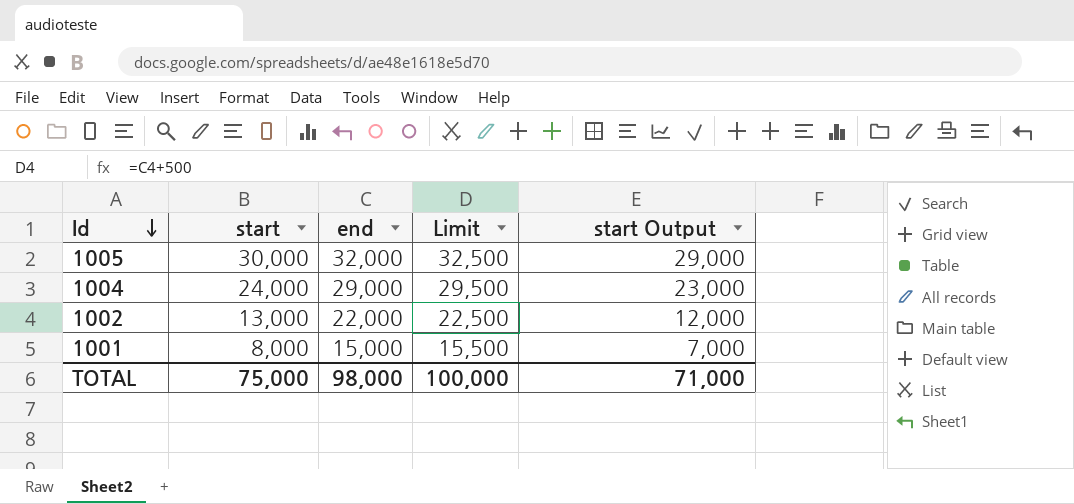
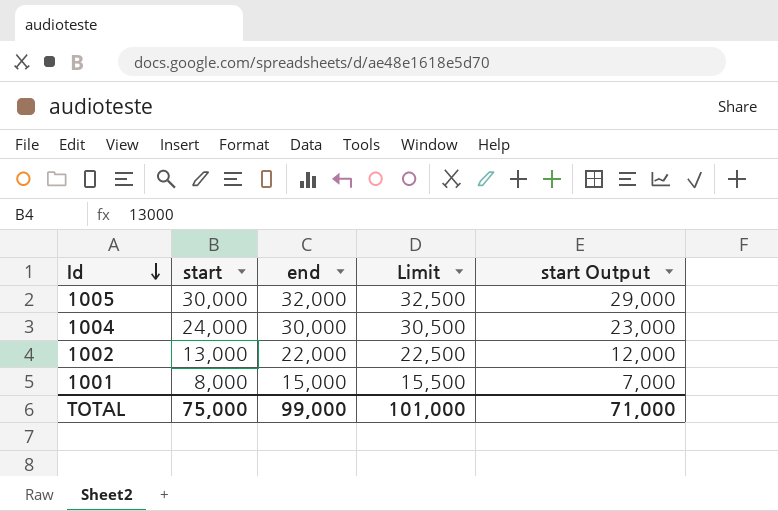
1004 | end: 29,000 -> 30,000
1004 | Limit: 29,500 -> 30,500
TOTAL | end: 98,000 -> 99,000
TOTAL | Limit: 100,000 -> 101,000

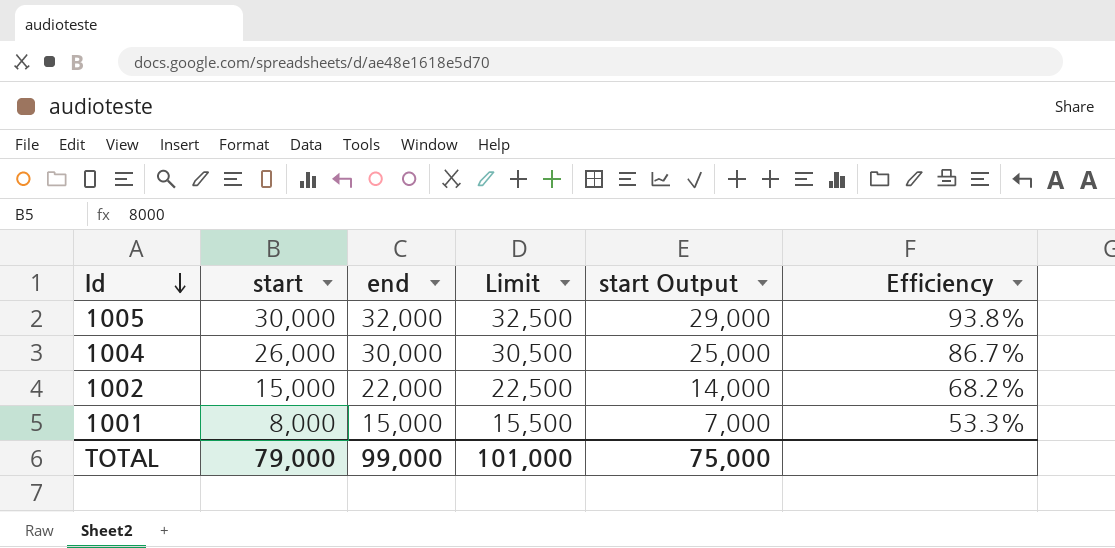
column Efficiency | formula: none -> [start] / [end]
1004 | start: 24,000 -> 26,000
1004 | start Output: 23,000 -> 25,000
1002 | start: 13,000 -> 15,000
1002 | start Output: 12,000 -> 14,000
TOTAL | start: 75,000 -> 79,000
TOTAL | start Output: 71,000 -> 75,000

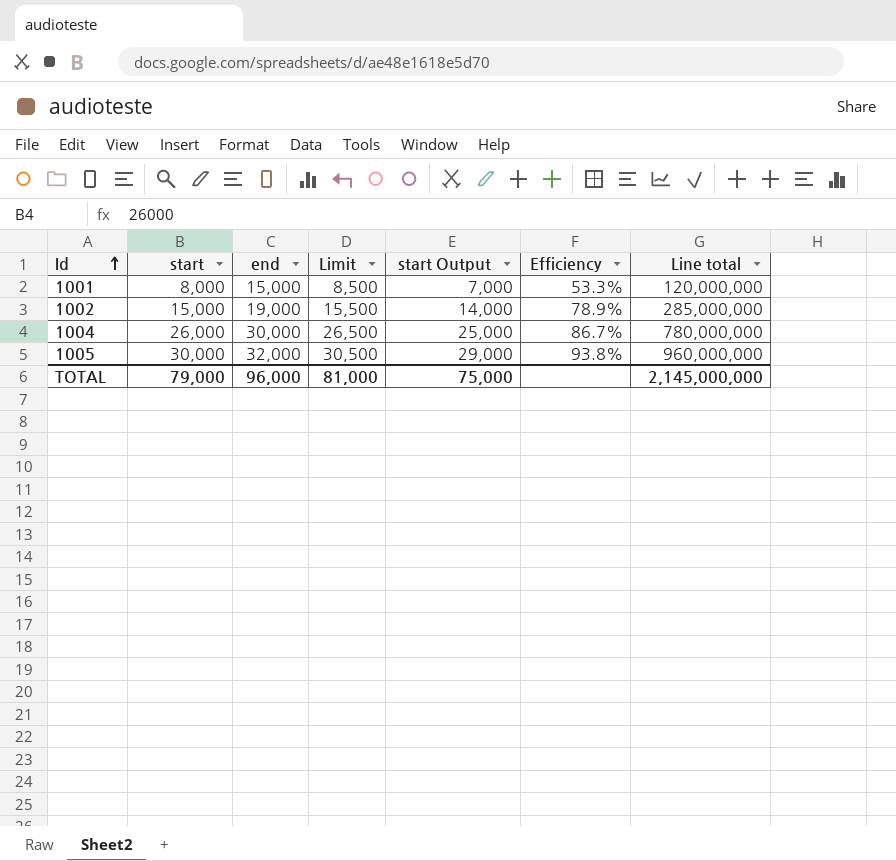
row order: Id descending -> Id ascending
column Limit | formula: [end] + 500 -> [start] + 500
column Line total | formula: none -> [start] * [end]
1002 | end: 22,000 -> 19,000
1002 | Efficiency: 68.2% -> 78.9%
TOTAL | end: 99,000 -> 96,000
TOTAL | Limit: 101,000 -> 81,000

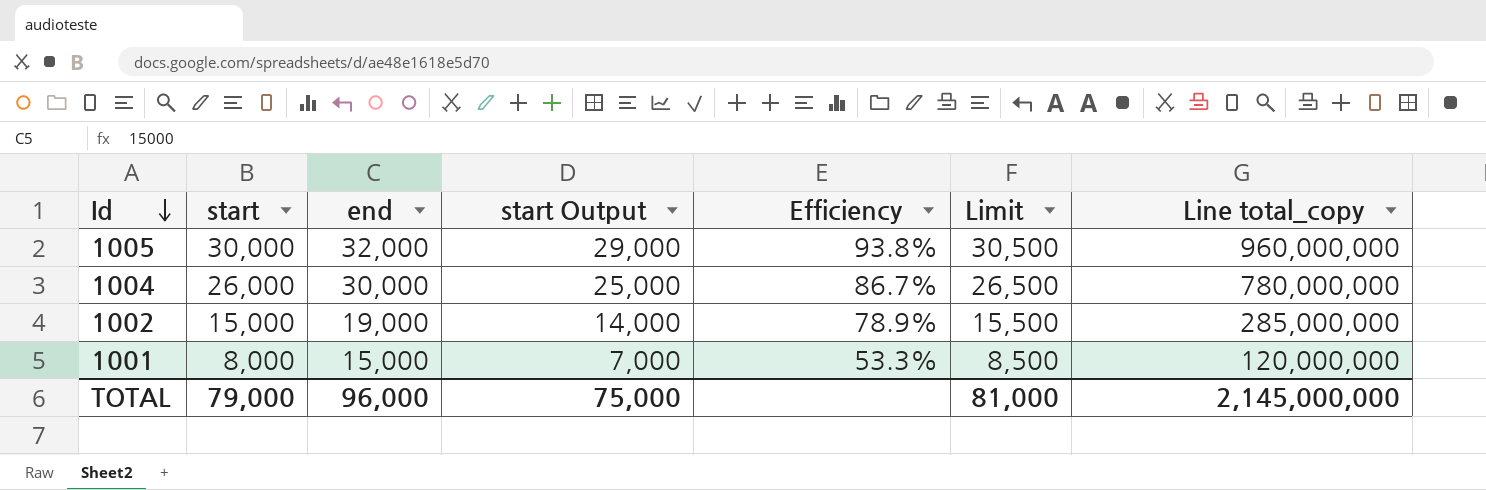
row order: Id ascending -> Id descending
column Limit | position: 4 -> 6
column name: Line total -> Line total_copy

